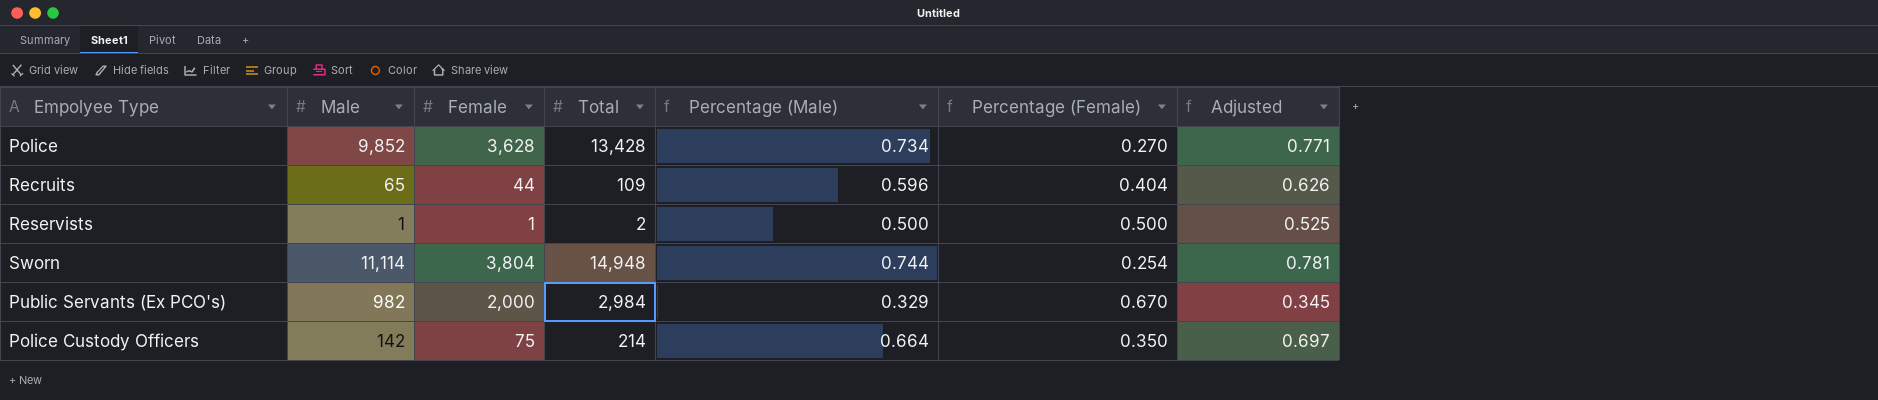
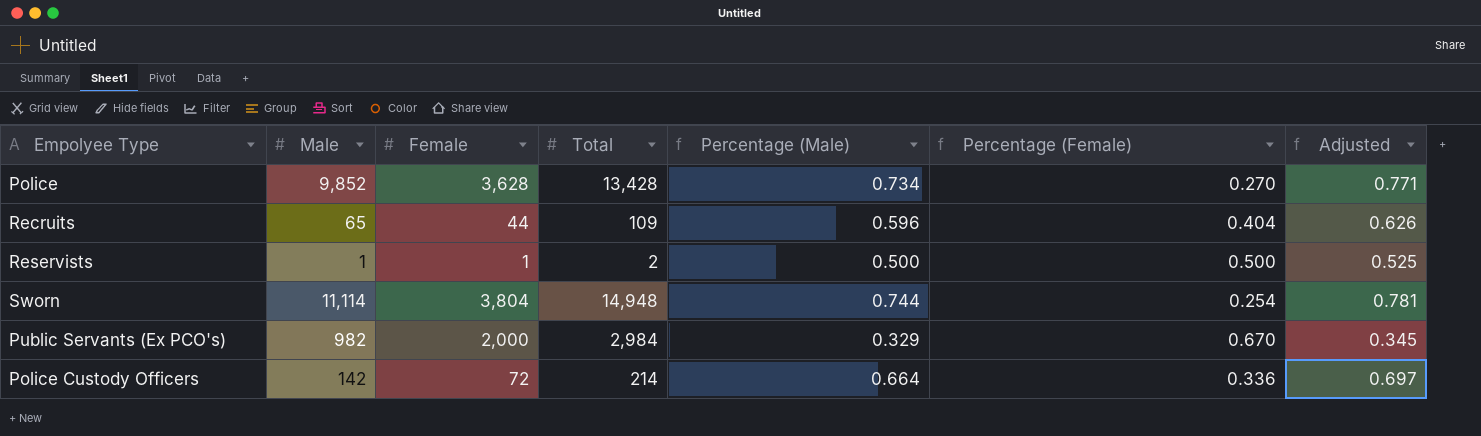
Police Custody Officers | Female: 75 -> 72
Police Custody Officers | Percentage (Female): 0.350 -> 0.336

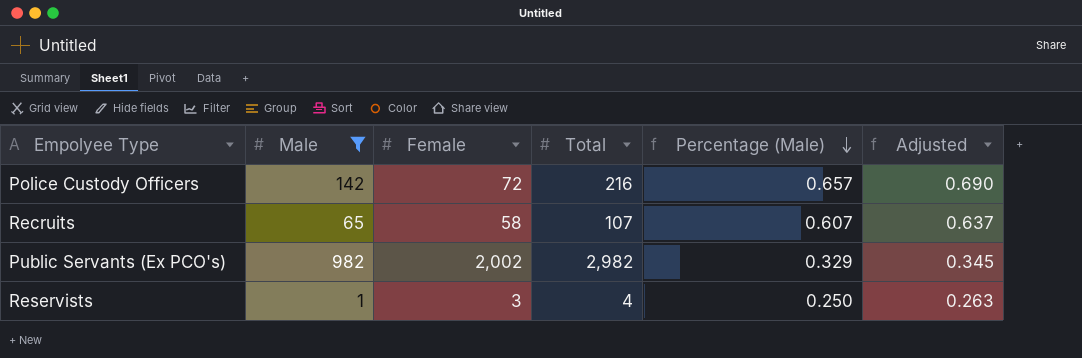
filter: none -> Male <= 982
row order: none -> Percentage (Male) descending
column Percentage (Female) | formula: [Female] / [Total] -> none
Police Custody Officers | Total: 214 -> 216
Police Custody Officers | Percentage (Male): 0.664 -> 0.657
Police Custody Officers | Adjusted: 0.697 -> 0.690
Recruits | Female: 44 -> 58
Recruits | Total: 109 -> 107
Recruits | Percentage (Male): 0.596 -> 0.607
Recruits | Adjusted: 0.626 -> 0.637
Public Servants (Ex PCO's) | Female: 2,000 -> 2,002
Public Servants (Ex PCO's) | Total: 2,984 -> 2,982
Reservists | Female: 1 -> 3
Reservists | Total: 2 -> 4
Reservists | Percentage (Male): 0.500 -> 0.250
Reservists | Adjusted: 0.525 -> 0.263

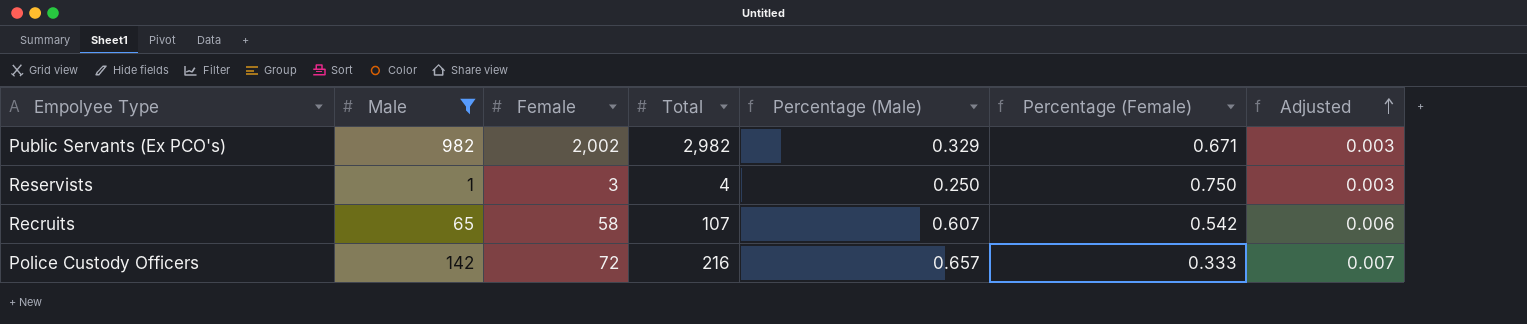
row order: Percentage (Male) descending -> Adjusted ascending
column Percentage (Female) | formula: none -> [Female] / [Total]
column Adjusted | formula: [Percentage (Male)] * 1.05 -> [Percentage (Male)] * 0.01

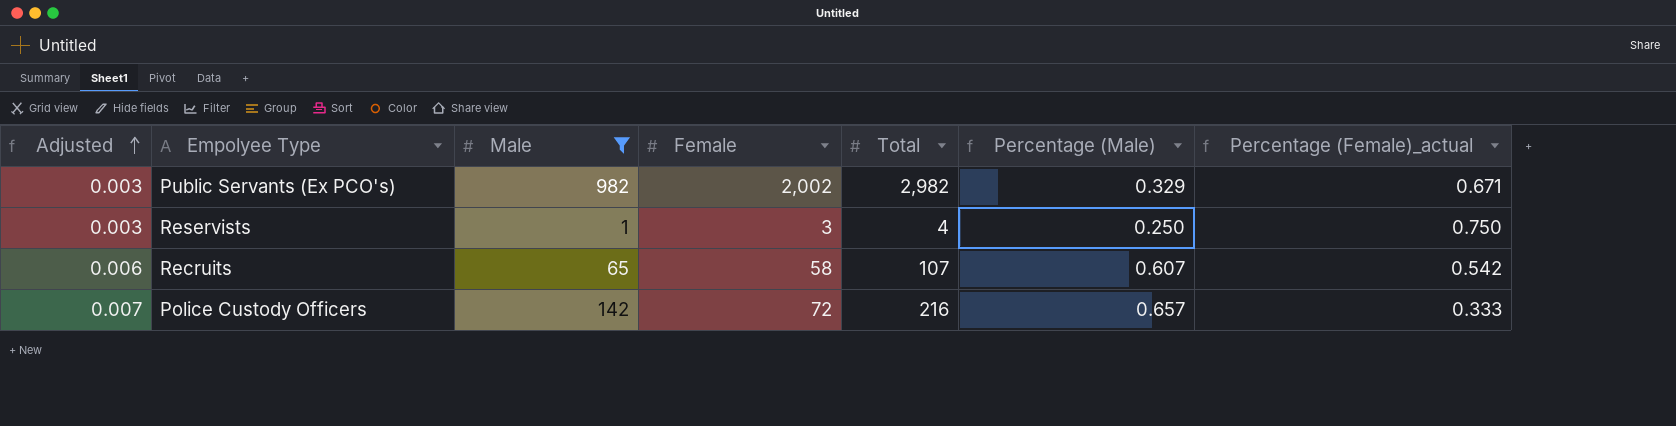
column Adjusted | position: 7 -> 1
column name: Percentage (Female) -> Percentage (Female)_actual

